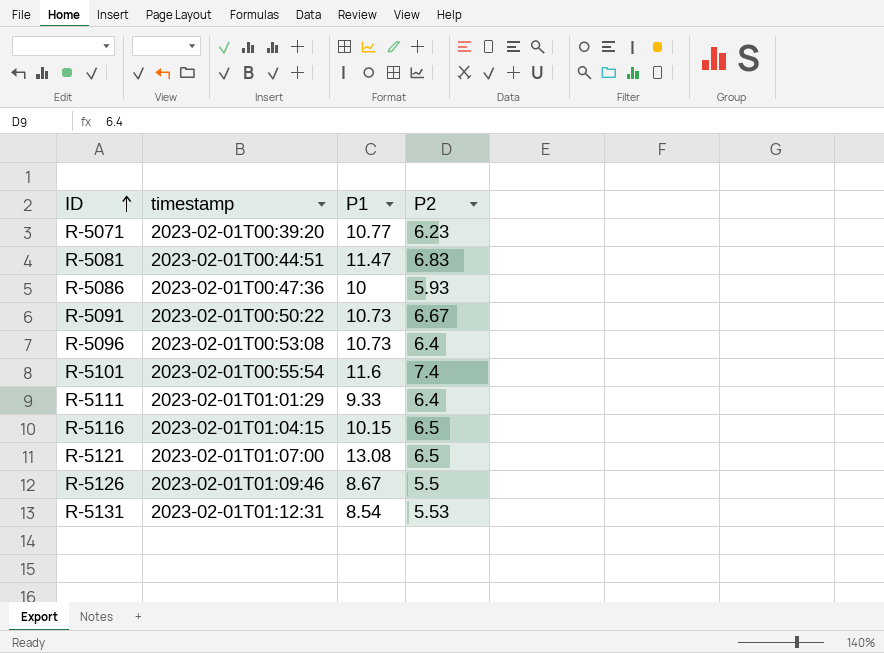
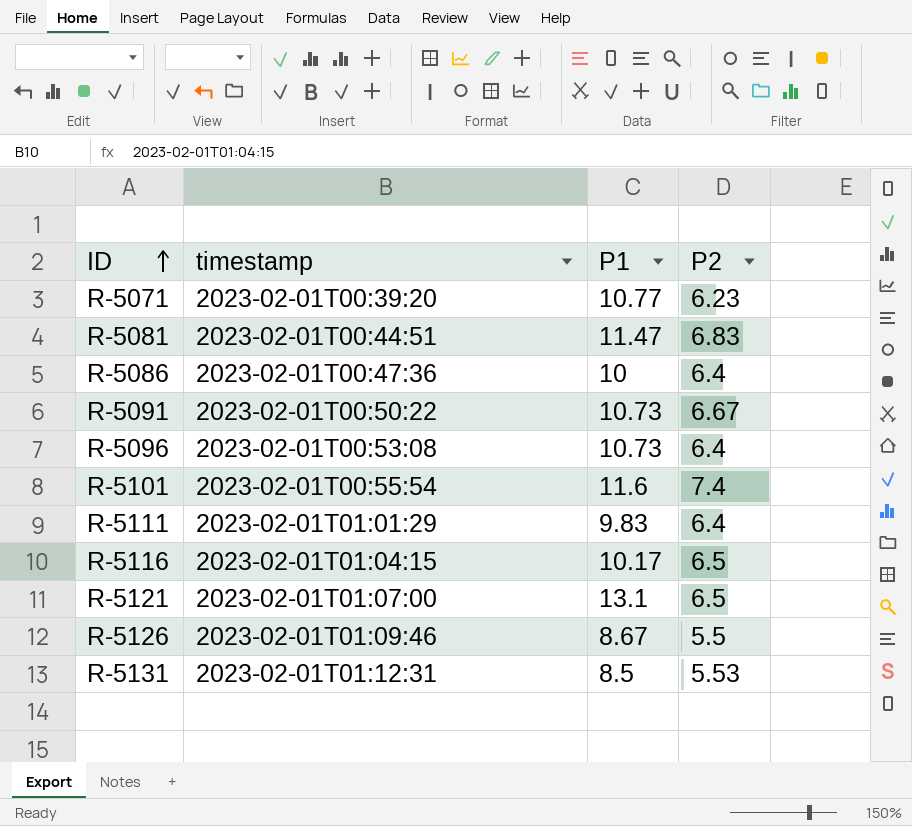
R-5086 | P2: 5.93 -> 6.4
R-5111 | P1: 9.33 -> 9.83
R-5116 | P1: 10.15 -> 10.17
R-5121 | P1: 13.08 -> 13.1
R-5131 | P1: 8.54 -> 8.5

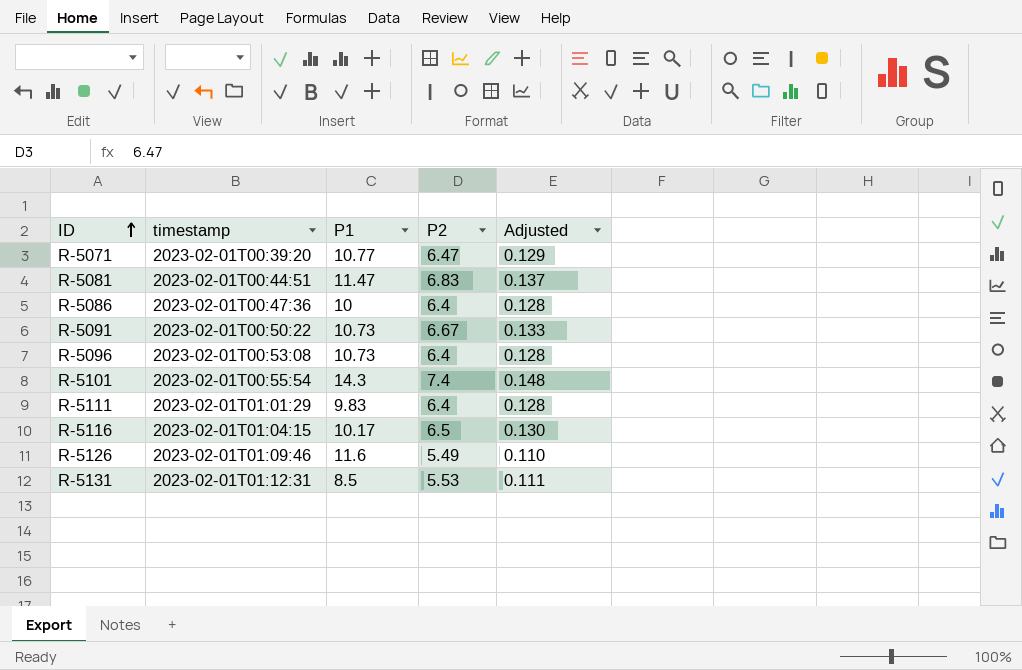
column Adjusted | formula: none -> [P2] * 0.02
row R-5121: 2023-02-01T01:07:00 | 13.1 | 6.5 -> none
R-5071 | P2: 6.23 -> 6.47
R-5101 | P1: 11.6 -> 14.3
R-5126 | P1: 8.67 -> 11.6
R-5126 | P2: 5.5 -> 5.49

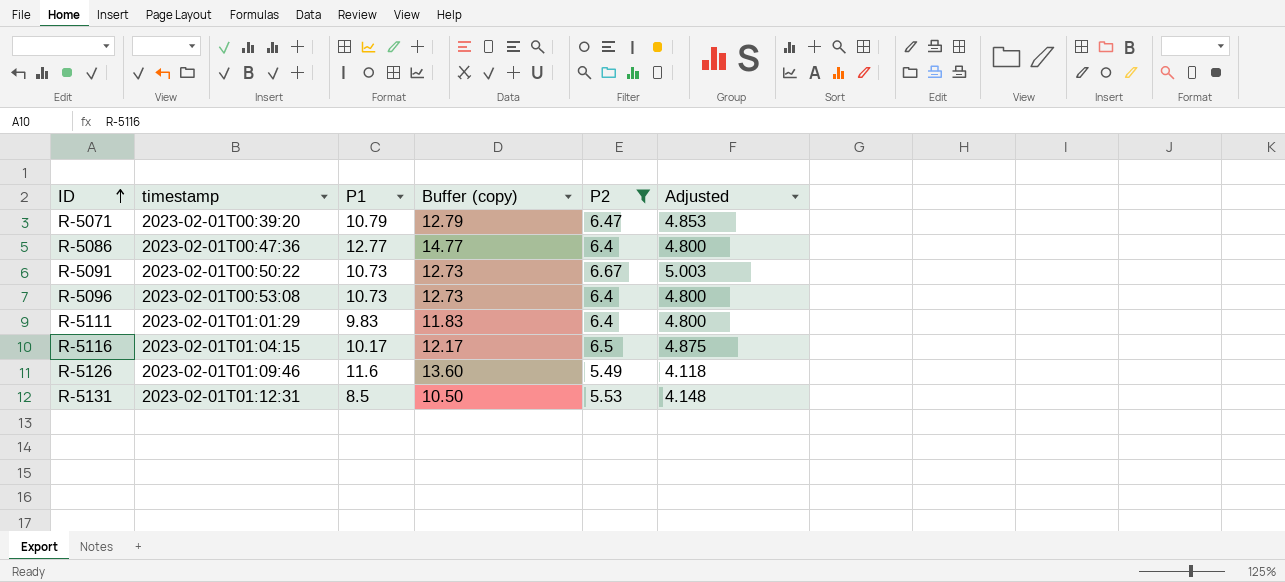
filter: none -> P2 <= 6.67
column Buffer (copy) | formula: none -> [P1] + 2
column Adjusted | formula: [P2] * 0.02 -> [P2] * 0.75
R-5071 | P1: 10.77 -> 10.79
R-5086 | P1: 10 -> 12.77

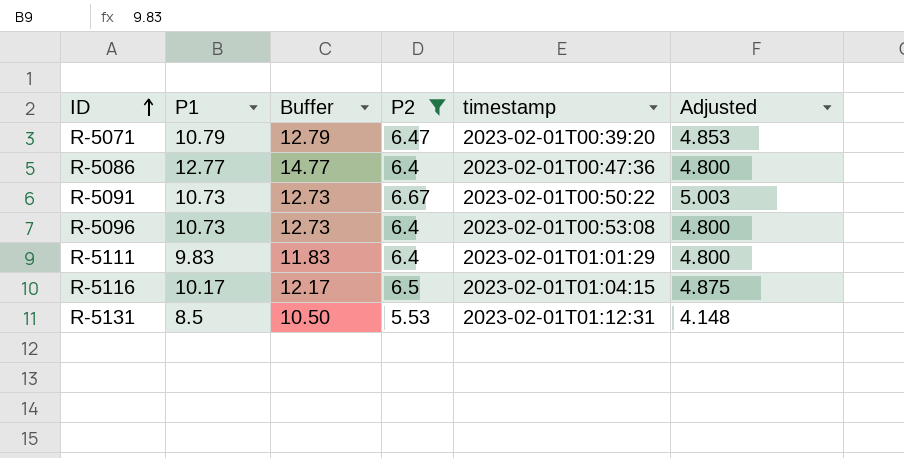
column name: Buffer (copy) -> Buffer
column timestamp | position: 2 -> 5
row R-5126: 2023-02-01T01:09:46 | 11.6 | 13.60 | 5.49 | 4.118 -> none

